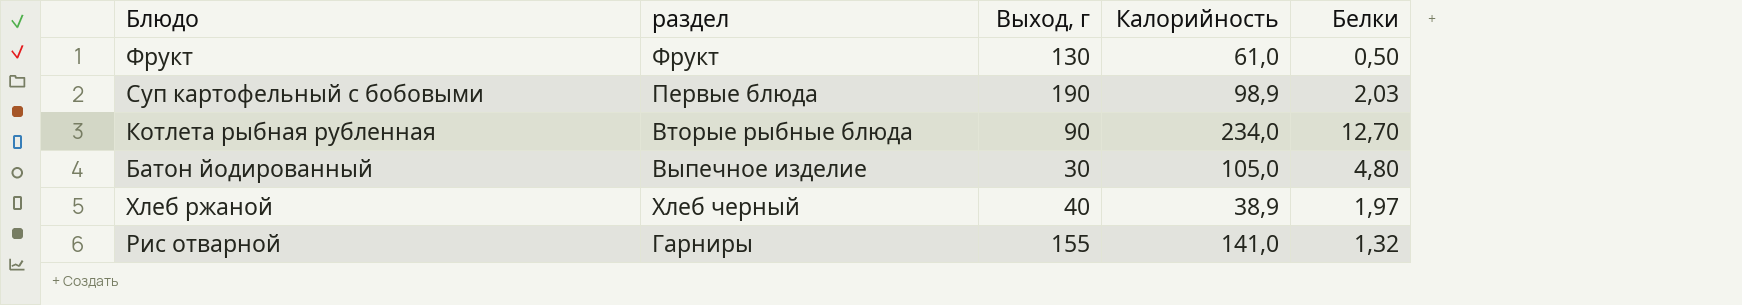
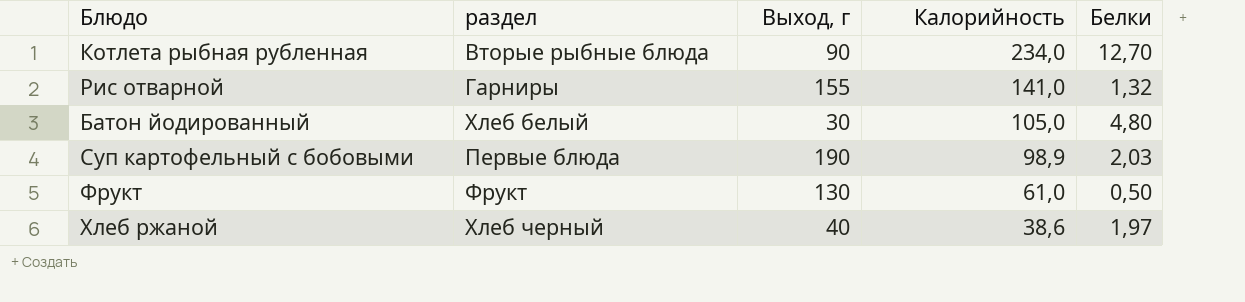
row order: none -> Калорийность descending
Батон йодированный | раздел: Выпечное изделие -> Хлеб белый
Хлеб ржаной | Калорийность: 38,9 -> 38,6

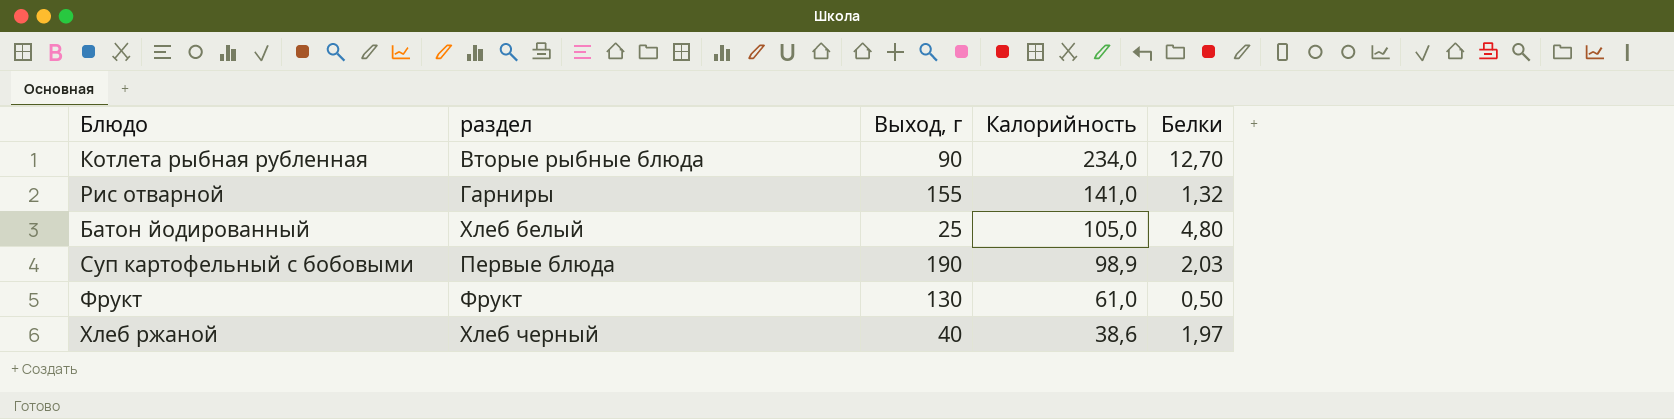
Батон йодированный | Выход, г: 30 -> 25

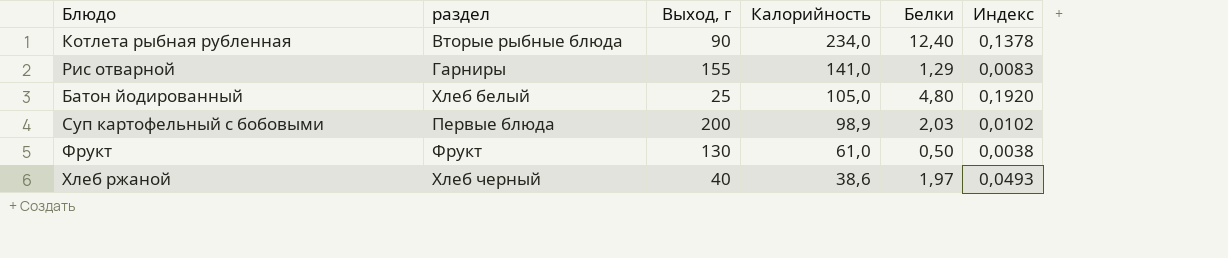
column Индекс | formula: none -> [Белки] / [Выход, г]
Котлета рыбная рубленная | Белки: 12,70 -> 12,40
Рис отварной | Белки: 1,32 -> 1,29
Суп картофельный с бобовыми | Выход, г: 190 -> 200

